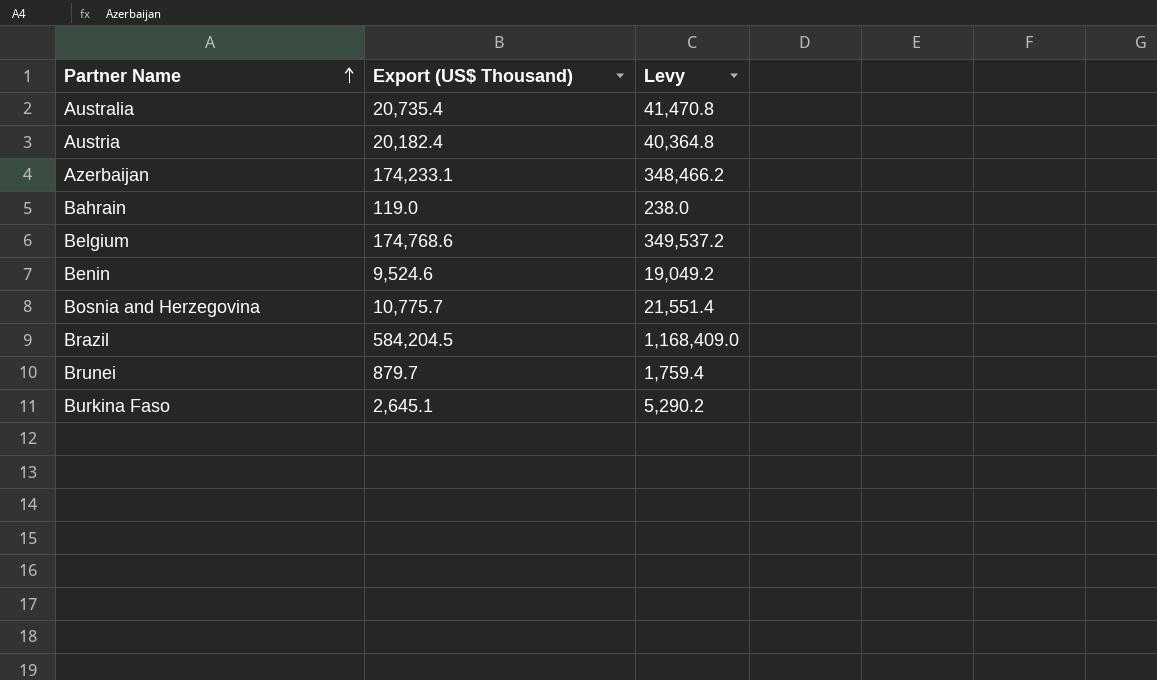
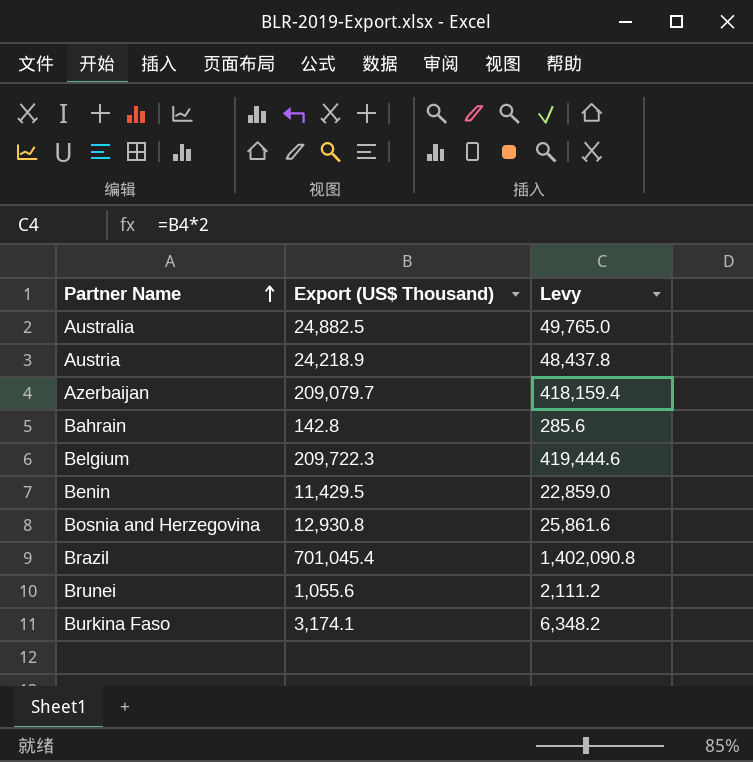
Australia | Export (US$ Thousand): 20,735.4 -> 24,882.5
Australia | Levy: 41,470.8 -> 49,765.0
Austria | Export (US$ Thousand): 20,182.4 -> 24,218.9
Austria | Levy: 40,364.8 -> 48,437.8
Azerbaijan | Export (US$ Thousand): 174,233.1 -> 209,079.7
Azerbaijan | Levy: 348,466.2 -> 418,159.4
Bahrain | Export (US$ Thousand): 119.0 -> 142.8
Bahrain | Levy: 238.0 -> 285.6
Belgium | Export (US$ Thousand): 174,768.6 -> 209,722.3
Belgium | Levy: 349,537.2 -> 419,444.6
Benin | Export (US$ Thousand): 9,524.6 -> 11,429.5
Benin | Levy: 19,049.2 -> 22,859.0
Bosnia and Herzegovina | Export (US$ Thousand): 10,775.7 -> 12,930.8
Bosnia and Herzegovina | Levy: 21,551.4 -> 25,861.6
Brazil | Export (US$ Thousand): 584,204.5 -> 701,045.4
Brazil | Levy: 1,168,409.0 -> 1,402,090.8
Brunei | Export (US$ Thousand): 879.7 -> 1,055.6
Brunei | Levy: 1,759.4 -> 2,111.2
Burkina Faso | Export (US$ Thousand): 2,645.1 -> 3,174.1
Burkina Faso | Levy: 5,290.2 -> 6,348.2

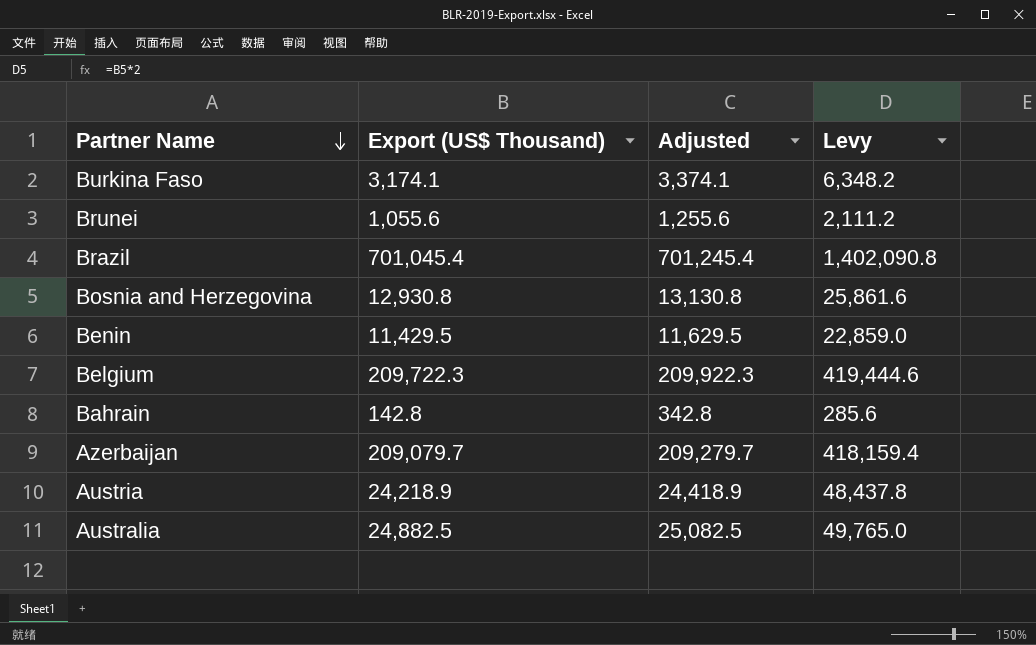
row order: Partner Name ascending -> Partner Name descending
column Adjusted | formula: none -> [Export (US$ Thousand)] + 200

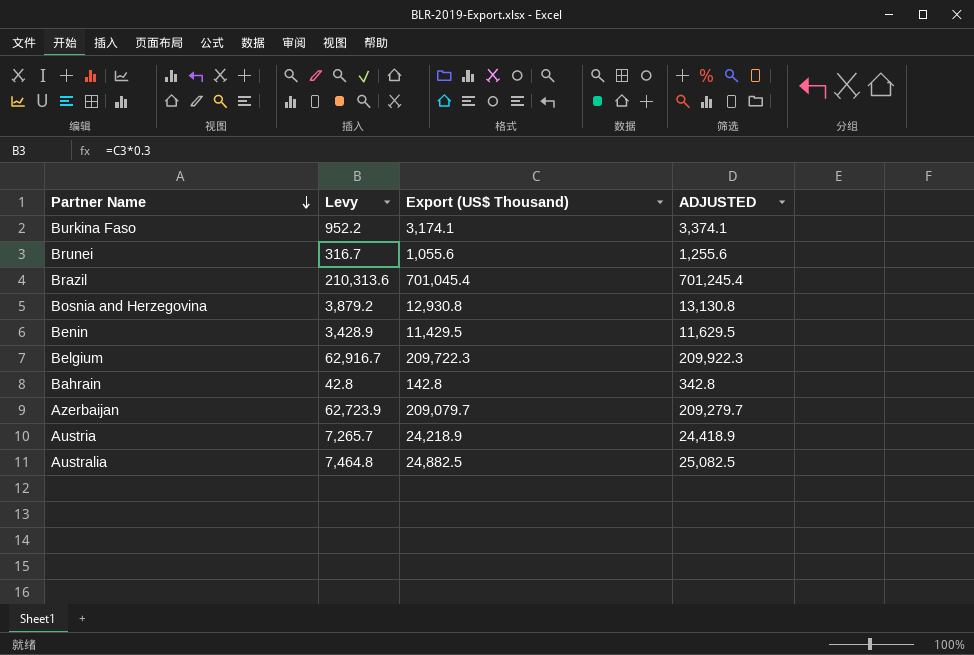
column Levy | formula: [Export (US$ Thousand)] * 2 -> [Export (US$ Thousand)] * 0.3
column Levy | position: 4 -> 2
column name: Adjusted -> ADJUSTED

